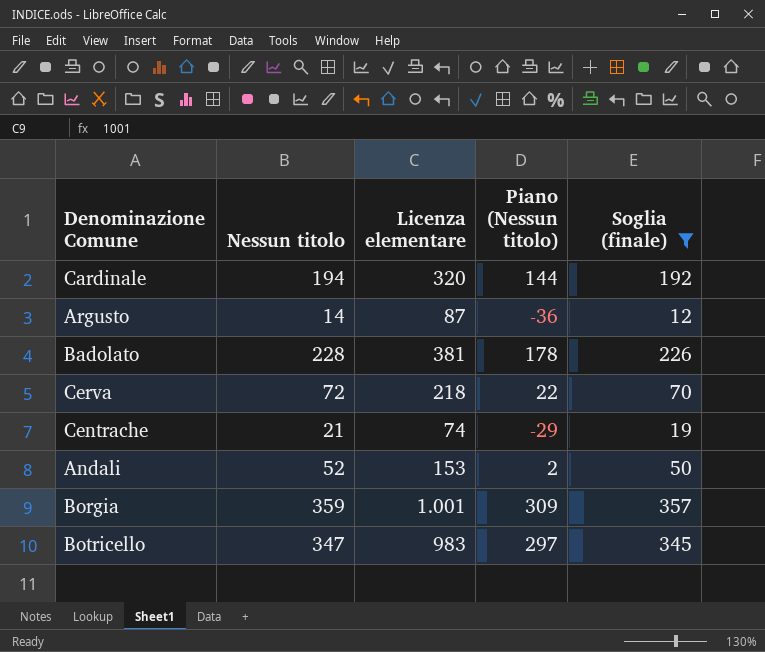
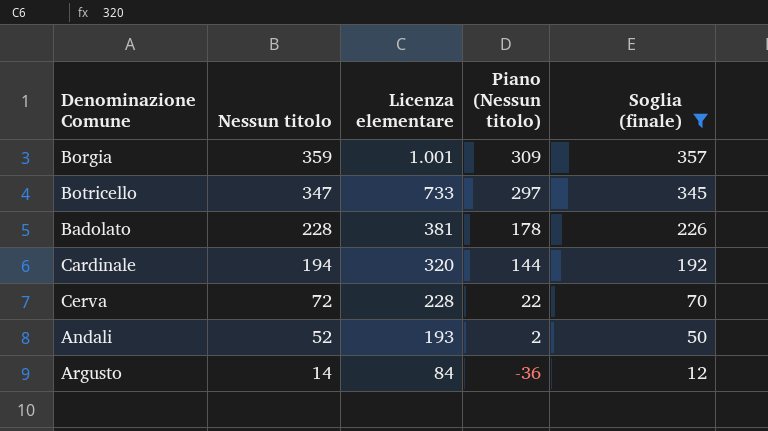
row order: none -> Nessun titolo descending
row Centrache: 21 | 74 | -29 | 19 -> none
Botricello | Licenza elementare: 983 -> 733
Cerva | Licenza elementare: 218 -> 228
Andali | Licenza elementare: 153 -> 193
Argusto | Licenza elementare: 87 -> 84

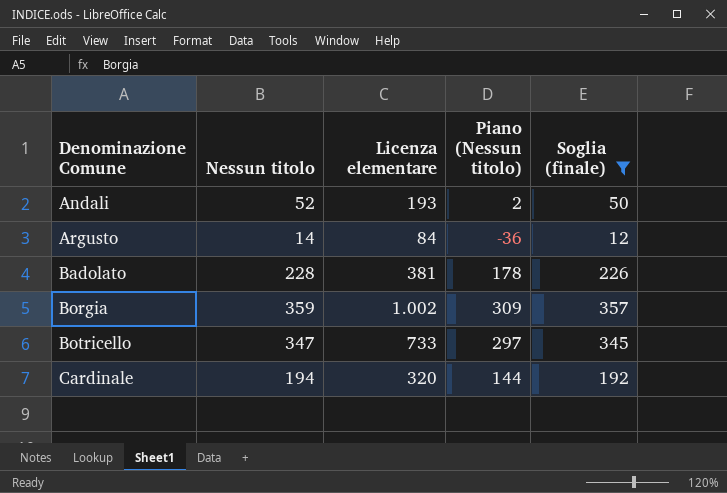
row order: Nessun titolo descending -> Denominazione Comune ascending
row Cerva: 72 | 228 | 22 | 70 -> none
Borgia | Licenza elementare: 1.001 -> 1.002

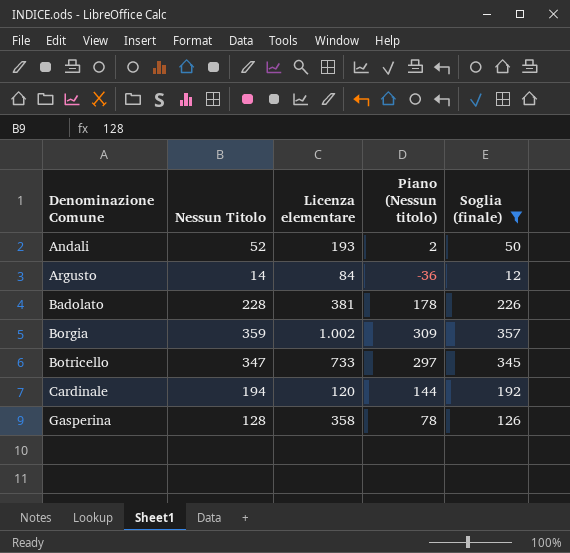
column name: Nessun titolo -> Nessun Titolo
Cardinale | Licenza elementare: 320 -> 120
row Gasperina: none -> 128 | 358 | 78 | 126

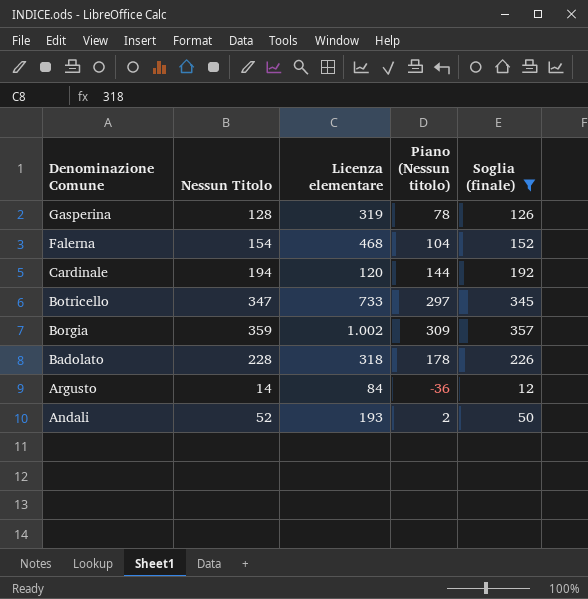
row order: Denominazione Comune ascending -> Denominazione Comune descending
Gasperina | Licenza elementare: 358 -> 319
row Falerna: none -> 154 | 468 | 104 | 152
Badolato | Licenza elementare: 381 -> 318

